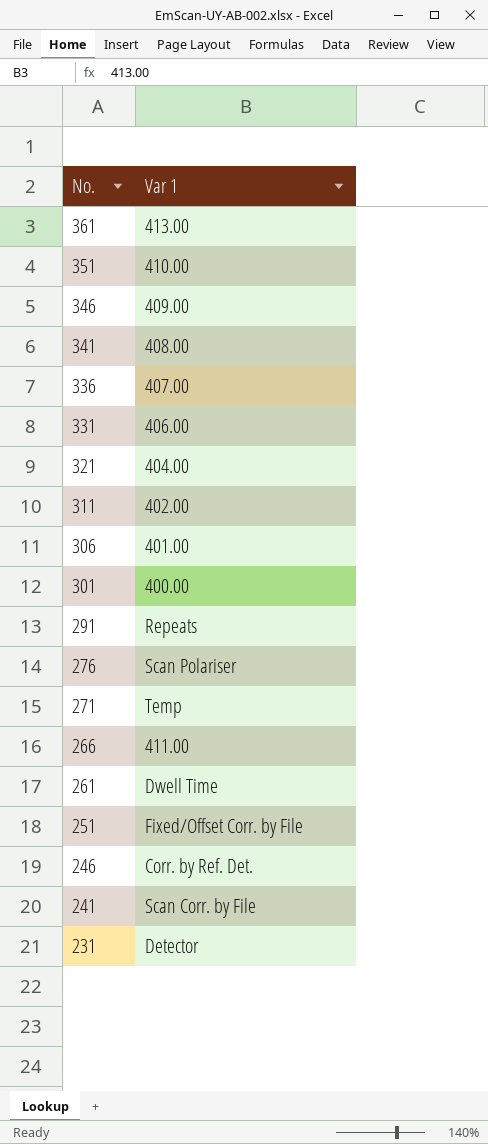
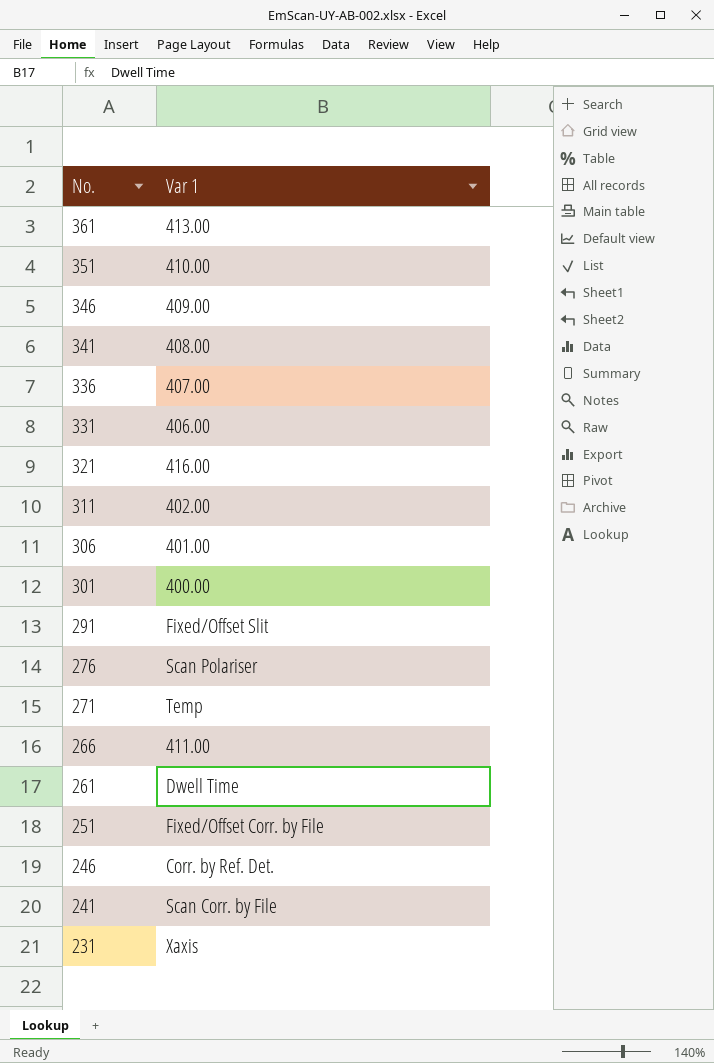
321 | Var 1: 404.00 -> 416.00
291 | Var 1: Repeats -> Fixed/Offset Slit
231 | Var 1: Detector -> Xaxis

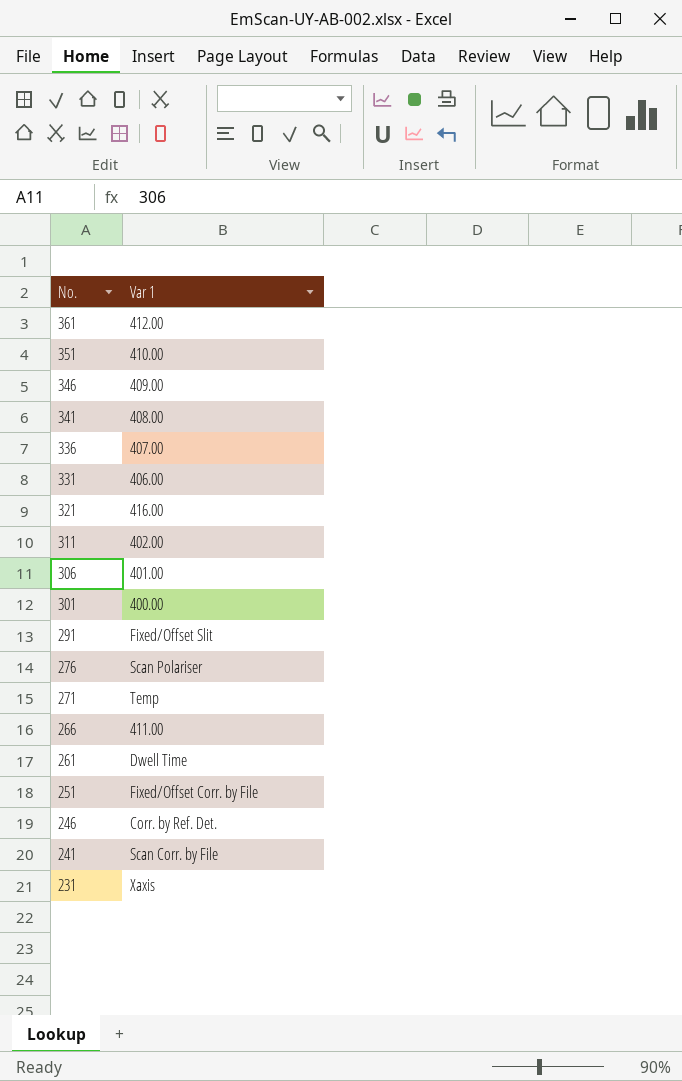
361 | Var 1: 413.00 -> 412.00

